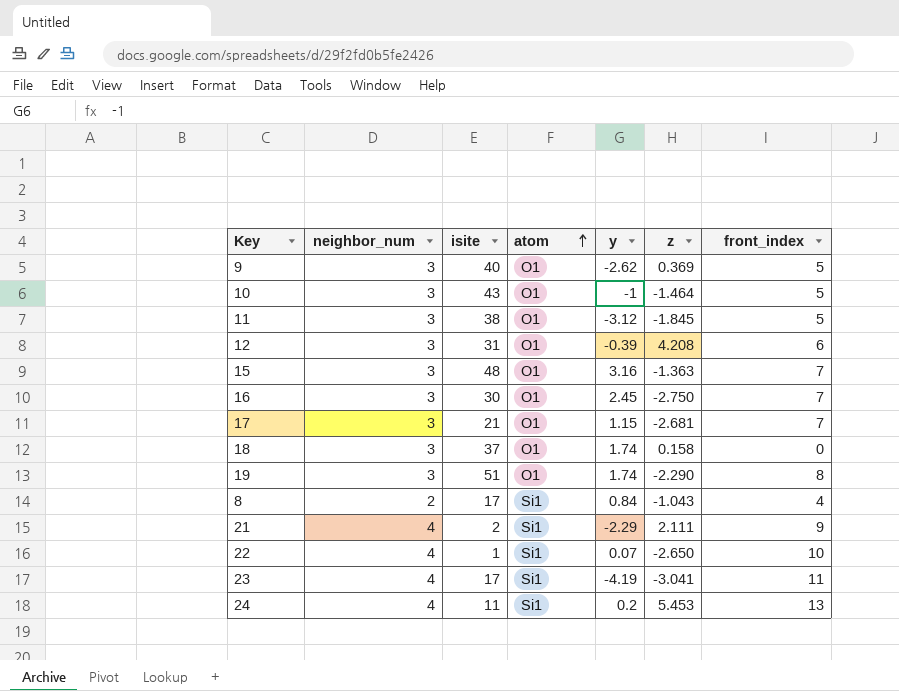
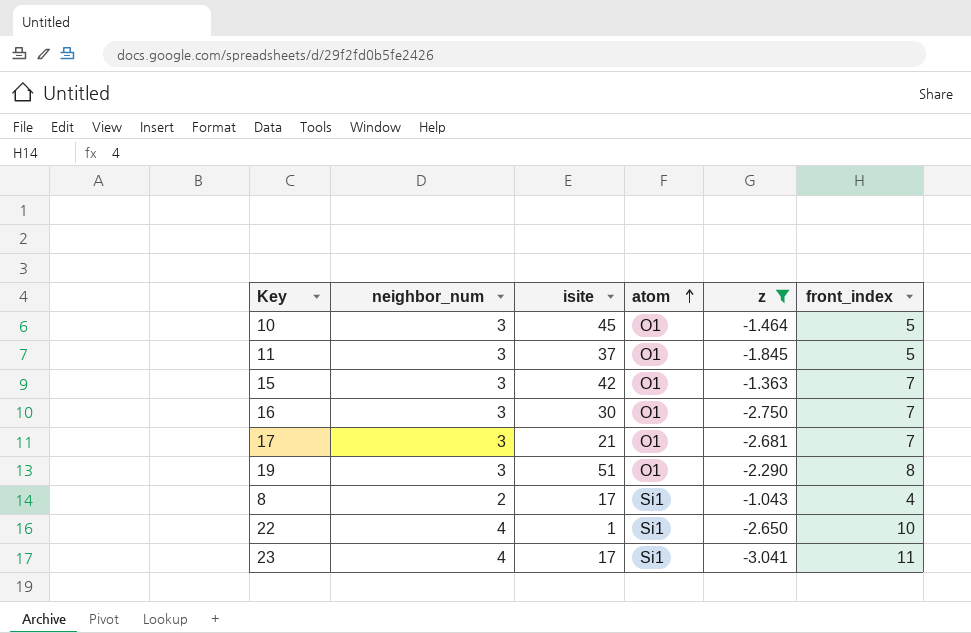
filter: none -> z <= -1.043
column y | position: 5 -> none
10 | isite: 43 -> 45
11 | isite: 38 -> 37
15 | isite: 48 -> 42

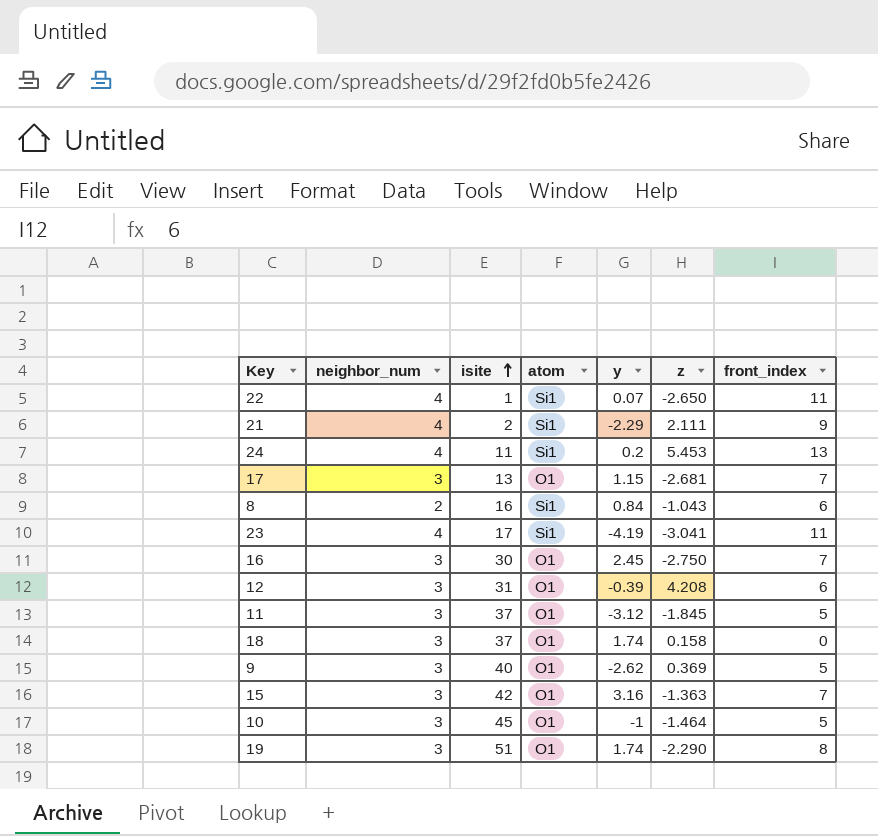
filter: z <= -1.043 -> none
row order: atom ascending -> isite ascending
column y | position: none -> 5
22 | front_index: 10 -> 11
17 | isite: 21 -> 13
8 | isite: 17 -> 16
8 | front_index: 4 -> 6

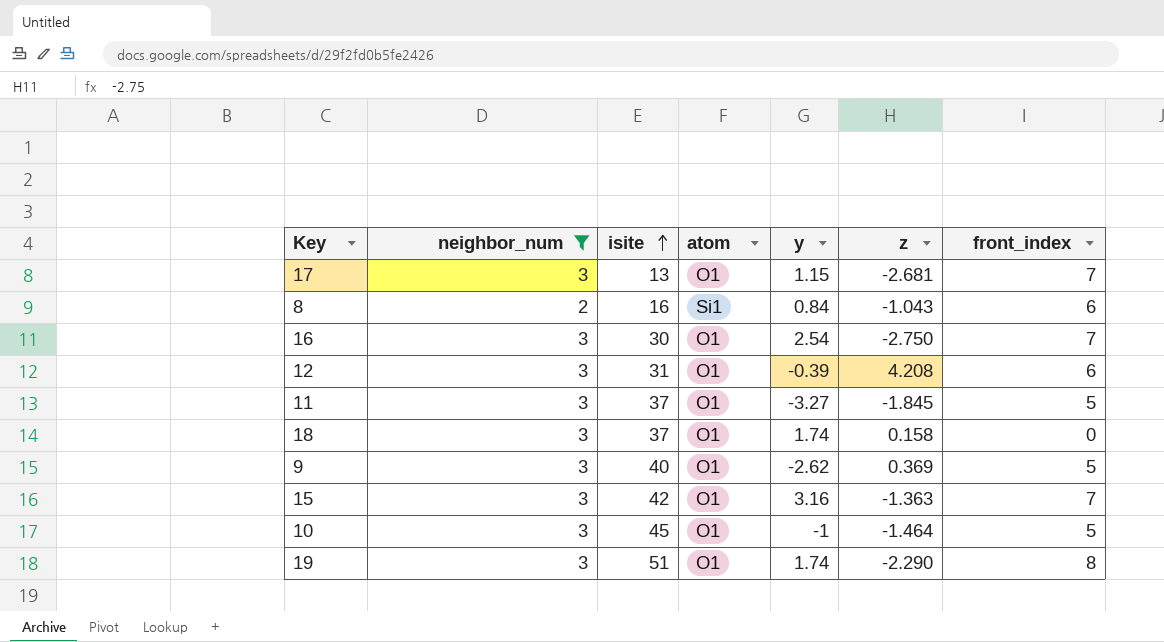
filter: none -> neighbor_num != 4
16 | y: 2.45 -> 2.54
11 | y: -3.12 -> -3.27

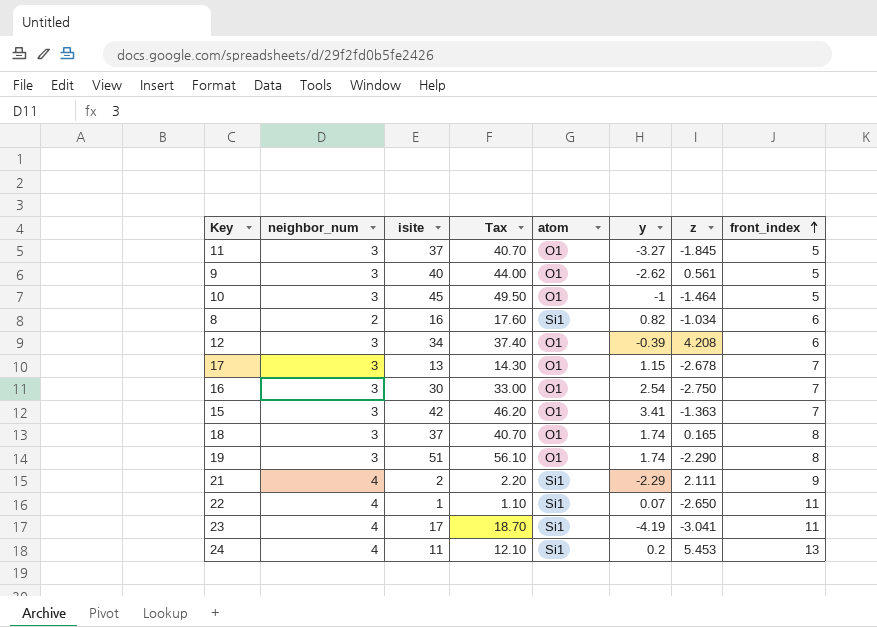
filter: neighbor_num != 4 -> none
row order: isite ascending -> front_index ascending
column Tax | formula: none -> [isite] * 1.1
9 | z: 0.369 -> 0.561
8 | y: 0.84 -> 0.82
8 | z: -1.043 -> -1.034
12 | isite: 31 -> 34
17 | z: -2.681 -> -2.678
15 | y: 3.16 -> 3.41
18 | z: 0.158 -> 0.165
18 | front_index: 0 -> 8

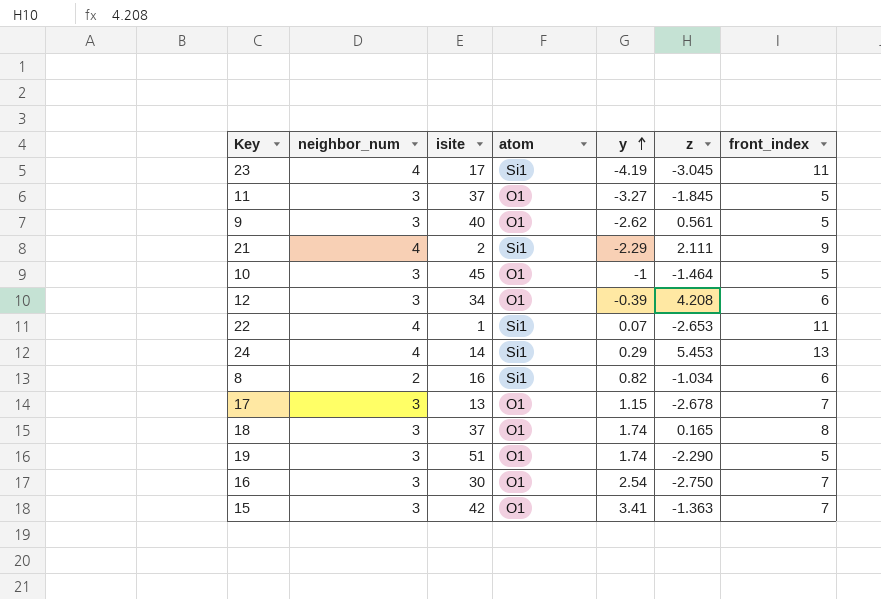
row order: front_index ascending -> y ascending
column Tax | formula: [isite] * 1.1 -> none
23 | z: -3.041 -> -3.045
22 | z: -2.650 -> -2.653
24 | isite: 11 -> 14
24 | y: 0.2 -> 0.29
19 | front_index: 8 -> 5

